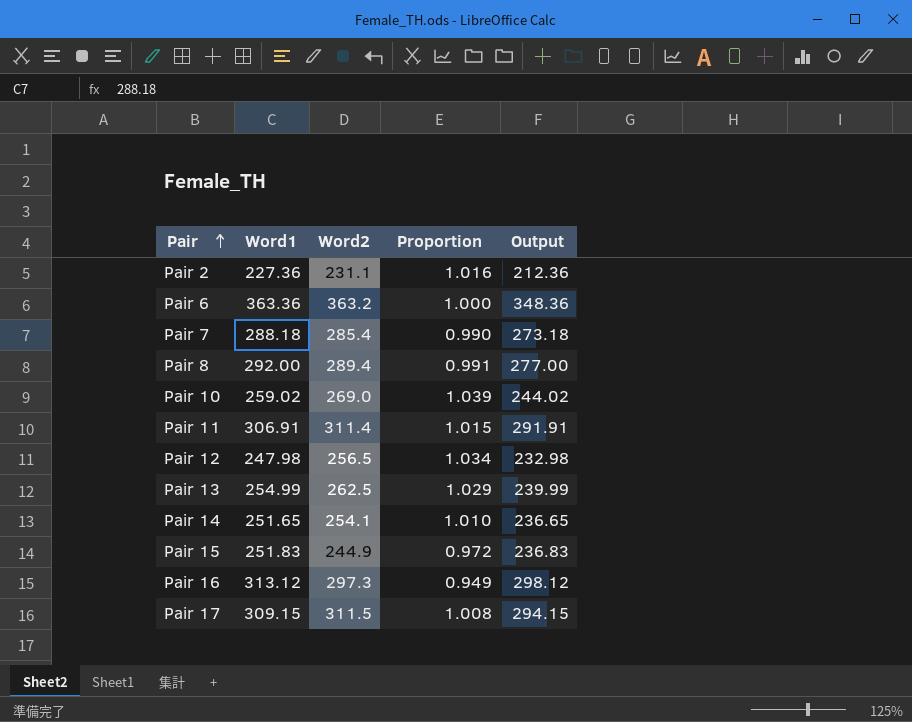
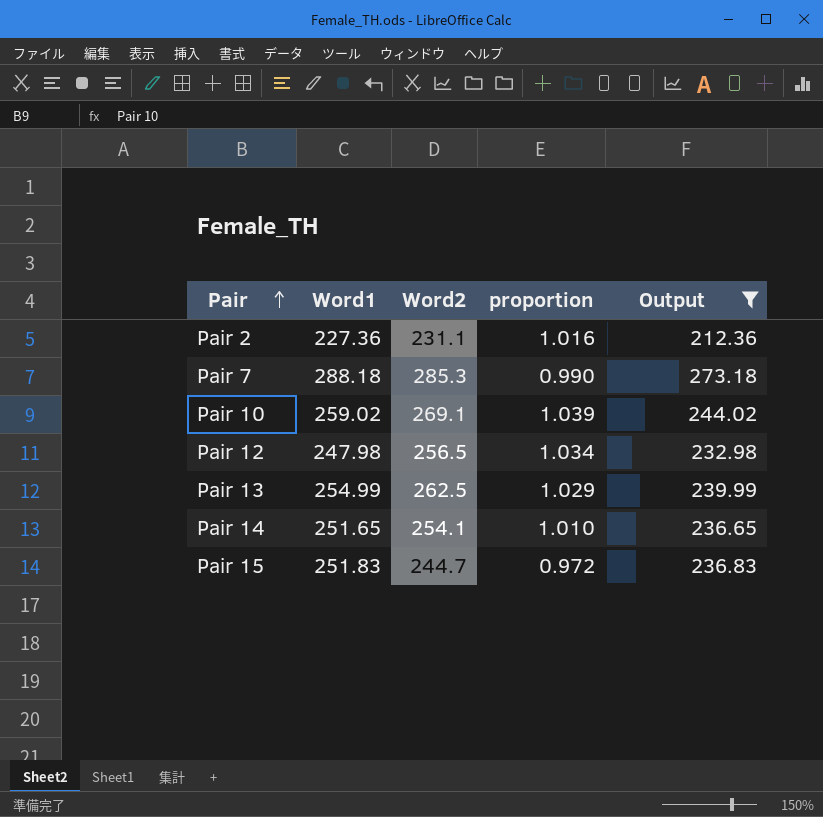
filter: none -> Output <= 273.18
column name: Proportion -> proportion
Pair 7 | Word2: 285.4 -> 285.3
Pair 10 | Word2: 269.0 -> 269.1
Pair 15 | Word2: 244.9 -> 244.7

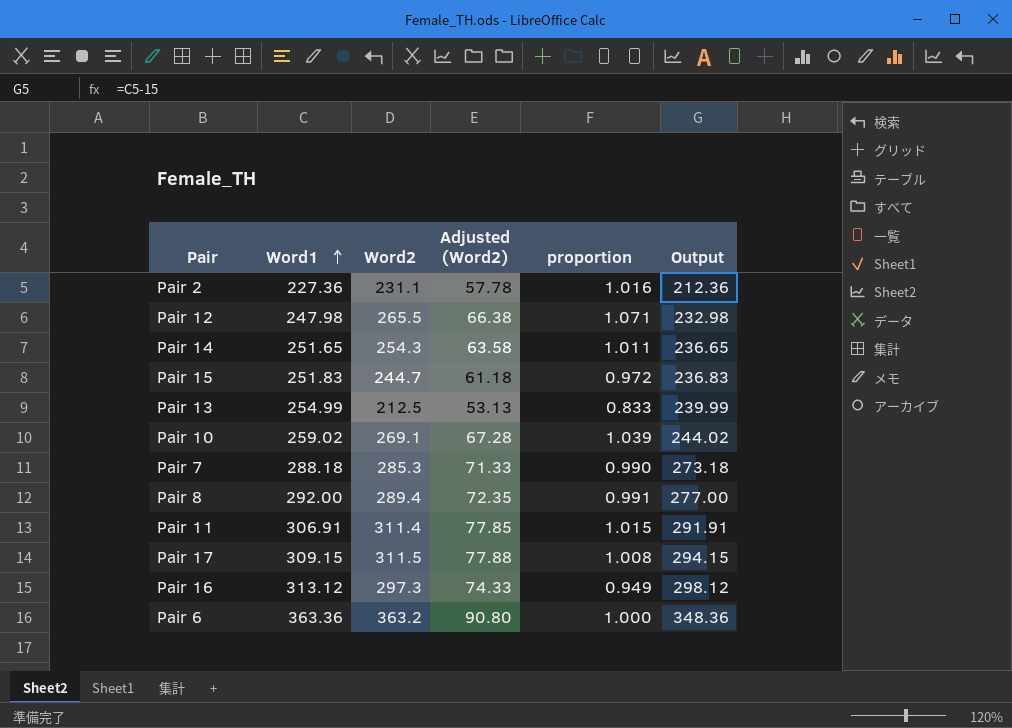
filter: Output <= 273.18 -> none
row order: Pair ascending -> Word1 ascending
column Adjusted (Word2) | formula: none -> [Word2] * 0.25
Pair 12 | Word2: 256.5 -> 265.5
Pair 12 | proportion: 1.034 -> 1.071
Pair 14 | Word2: 254.1 -> 254.3
Pair 14 | proportion: 1.010 -> 1.011
Pair 13 | Word2: 262.5 -> 212.5
Pair 13 | proportion: 1.029 -> 0.833

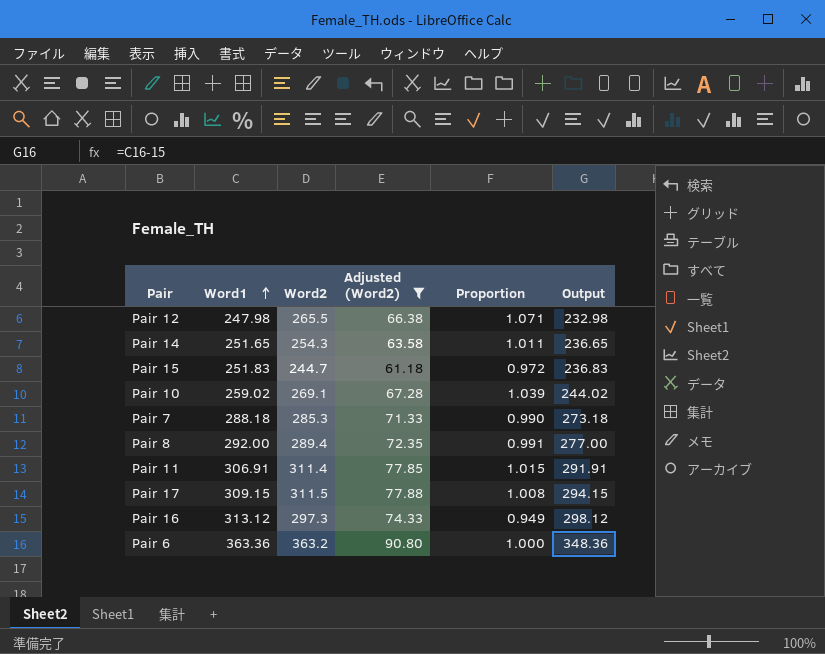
filter: none -> Adjusted (Word2) >= 61.18
column name: proportion -> Proportion

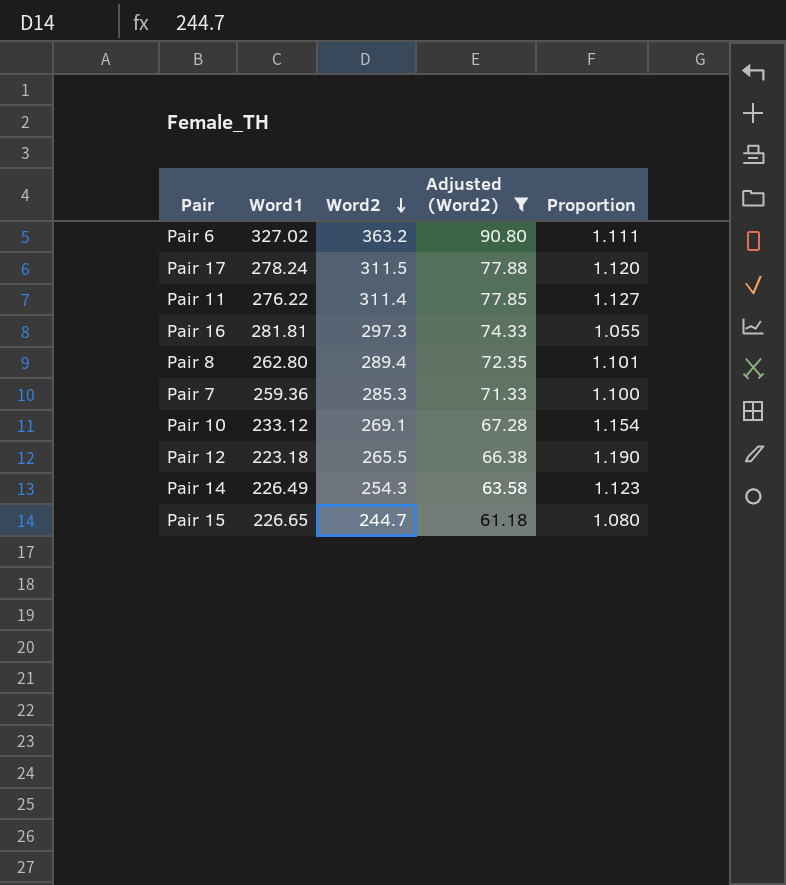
row order: Word1 ascending -> Word2 descending
column Output | formula: [Word1] - 15 -> none
Pair 6 | Word1: 363.36 -> 327.02
Pair 6 | Proportion: 1.000 -> 1.111
Pair 17 | Word1: 309.15 -> 278.24
Pair 17 | Proportion: 1.008 -> 1.120
Pair 11 | Word1: 306.91 -> 276.22
Pair 11 | Proportion: 1.015 -> 1.127
Pair 16 | Word1: 313.12 -> 281.81
Pair 16 | Proportion: 0.949 -> 1.055
Pair 8 | Word1: 292.00 -> 262.80
Pair 8 | Proportion: 0.991 -> 1.101
Pair 7 | Word1: 288.18 -> 259.36
Pair 7 | Proportion: 0.990 -> 1.100
Pair 10 | Word1: 259.02 -> 233.12
Pair 10 | Proportion: 1.039 -> 1.154
Pair 12 | Word1: 247.98 -> 223.18
Pair 12 | Proportion: 1.071 -> 1.190
Pair 14 | Word1: 251.65 -> 226.49
Pair 14 | Proportion: 1.011 -> 1.123
Pair 15 | Word1: 251.83 -> 226.65
Pair 15 | Proportion: 0.972 -> 1.080

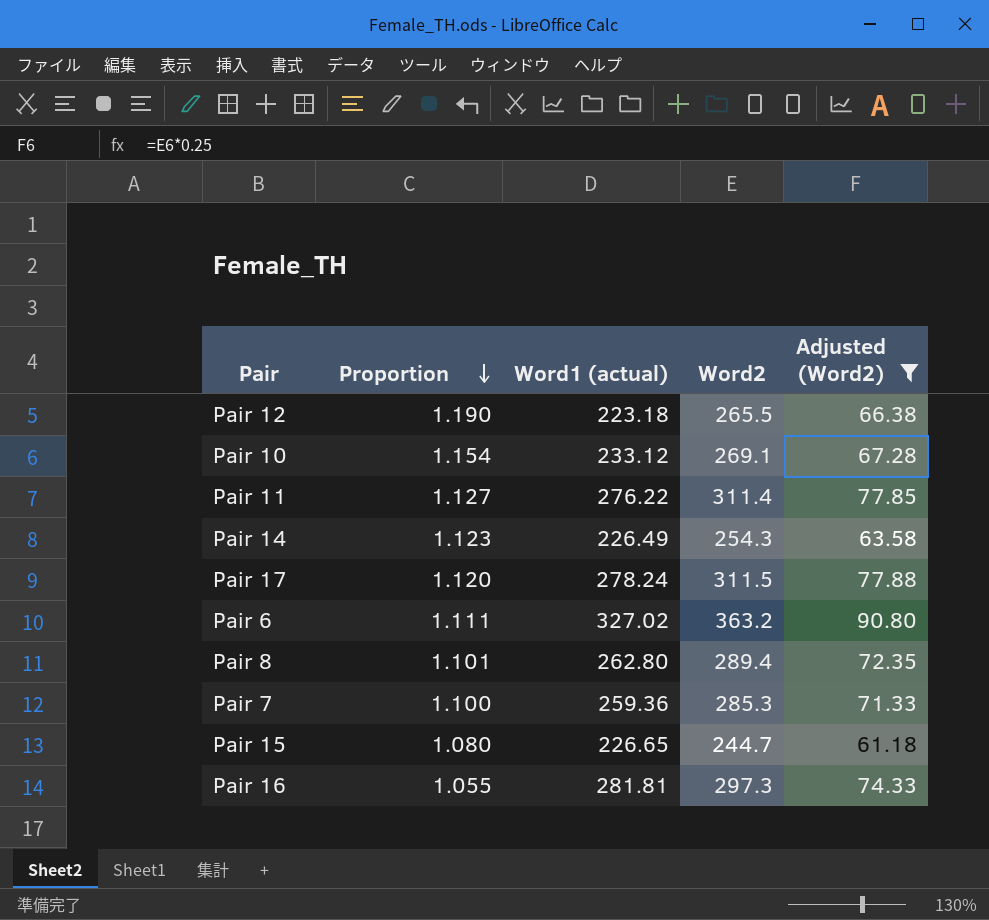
row order: Word2 descending -> Proportion descending
column Proportion | position: 5 -> 2
column name: Word1 -> Word1 (actual)

